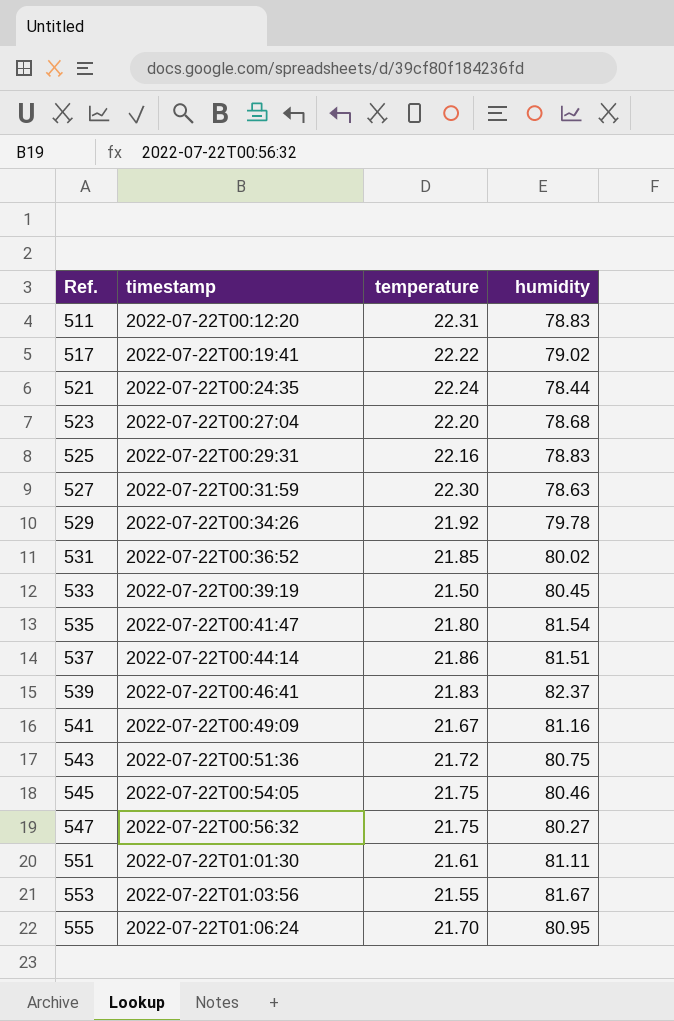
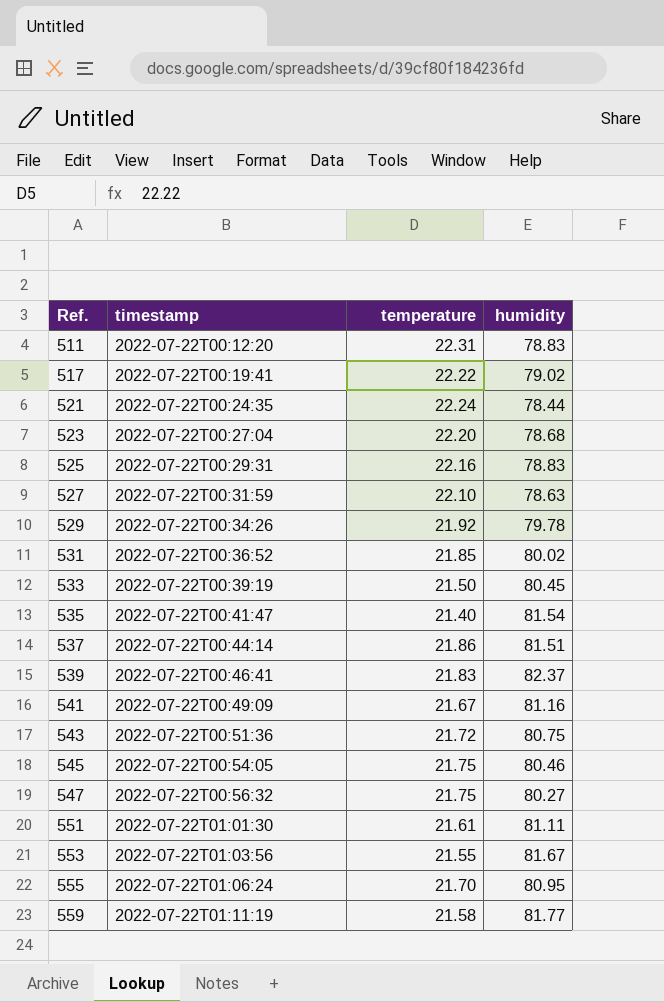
527 | temperature: 22.30 -> 22.10
535 | temperature: 21.80 -> 21.40
row 559: none -> 2022-07-22T01:11:19 | 21.58 | 81.77

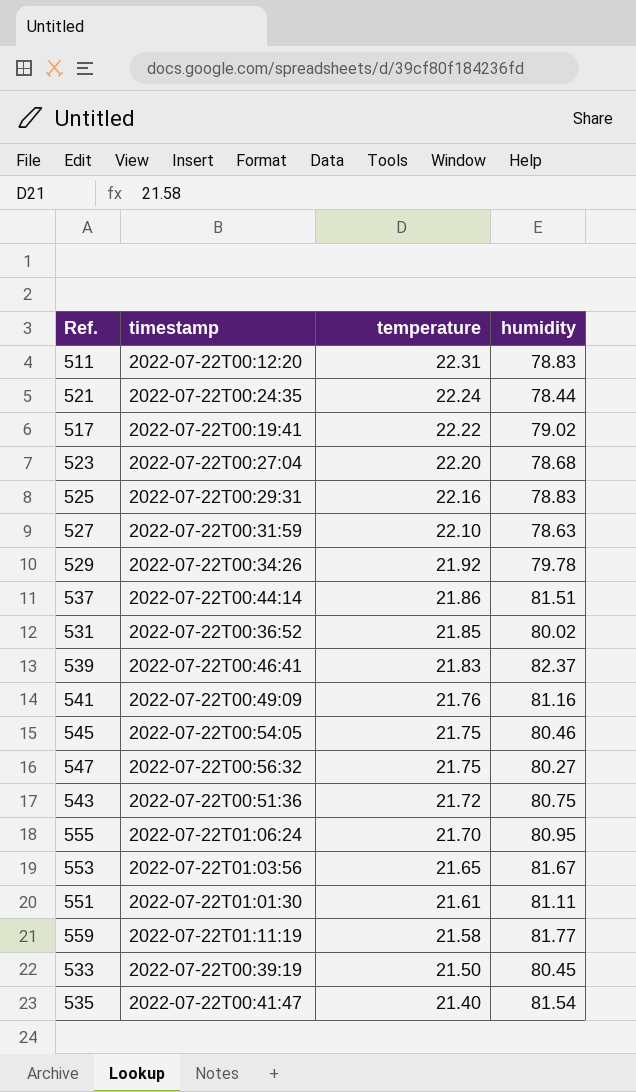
row order: Ref. ascending -> temperature descending
541 | temperature: 21.67 -> 21.76
553 | temperature: 21.55 -> 21.65

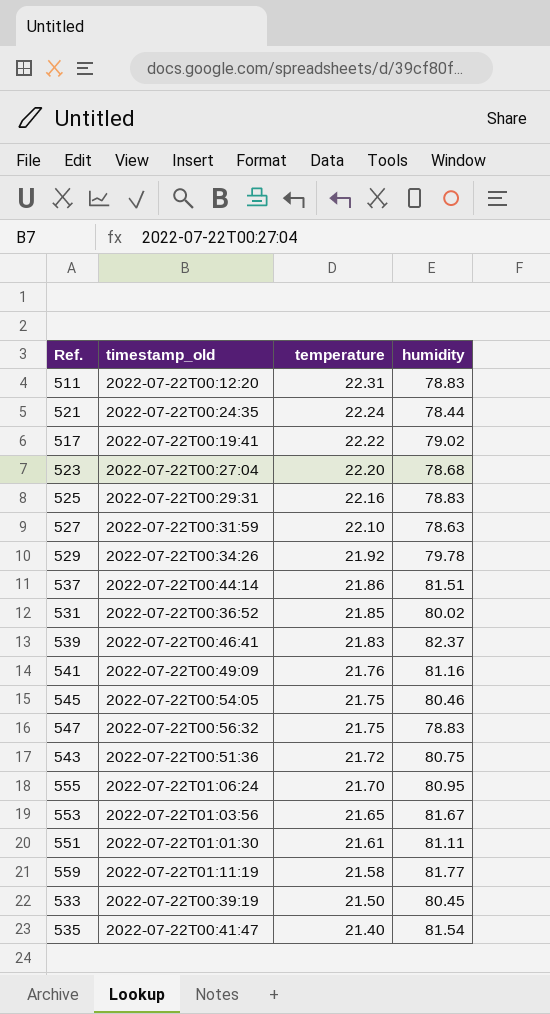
column name: timestamp -> timestamp_old
547 | humidity: 80.27 -> 78.83

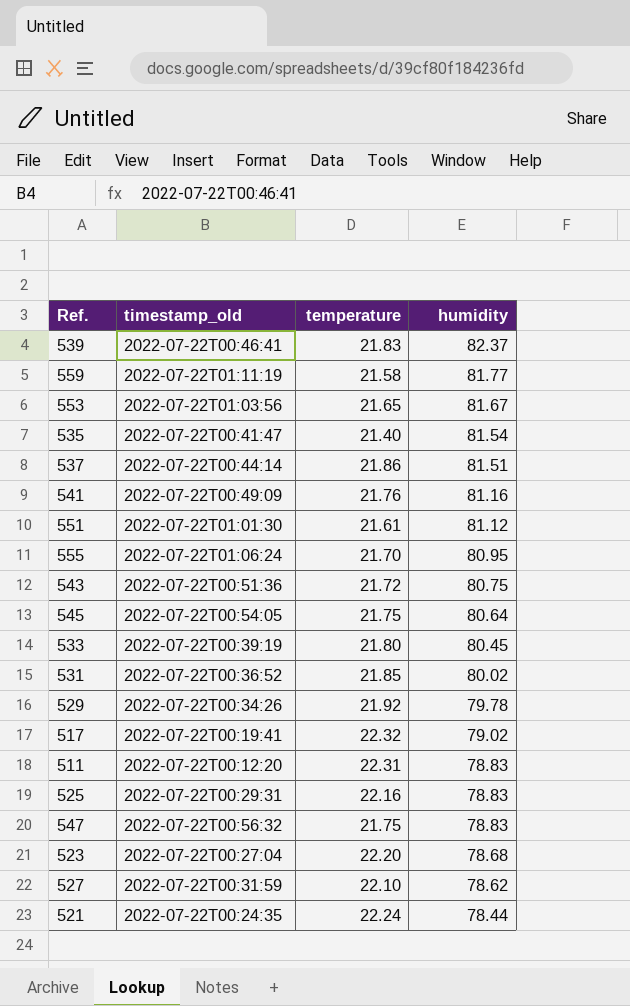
row order: temperature descending -> humidity descending
551 | humidity: 81.11 -> 81.12
545 | humidity: 80.46 -> 80.64
533 | temperature: 21.50 -> 21.80
517 | temperature: 22.22 -> 22.32
527 | humidity: 78.63 -> 78.62

